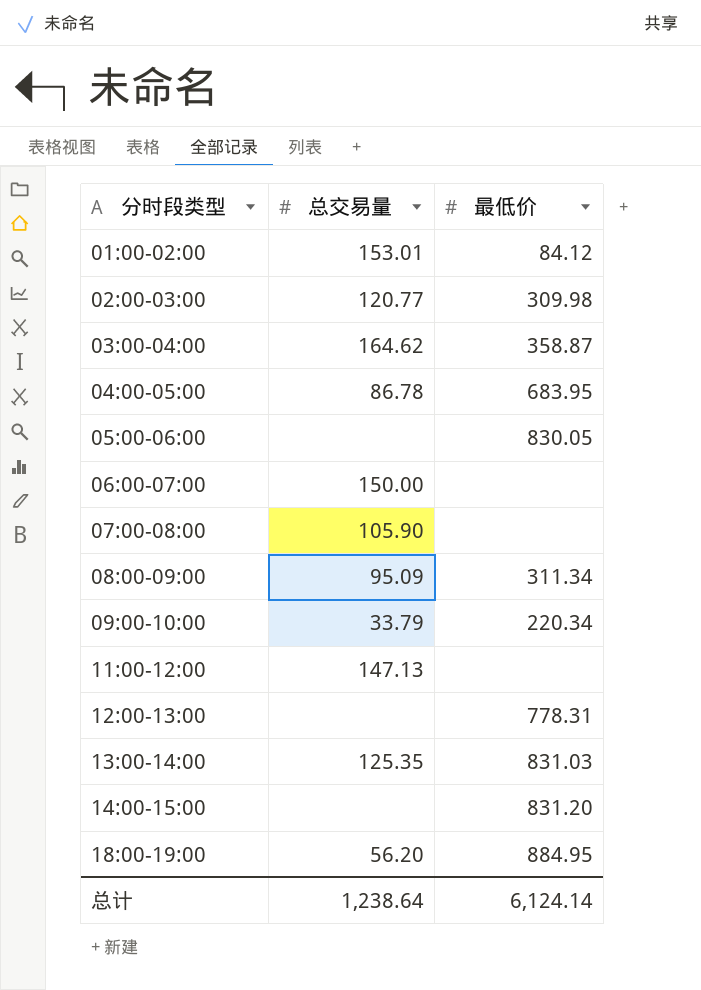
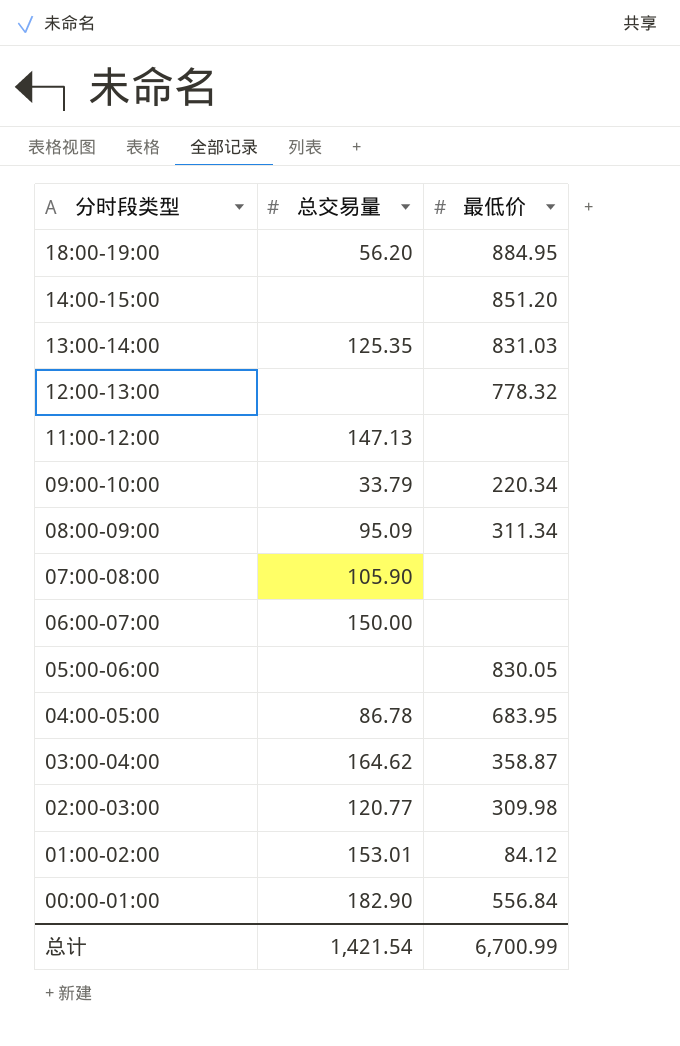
row order: 分时段类型 ascending -> 分时段类型 descending
14:00-15:00 | 最低价: 831.20 -> 851.20
12:00-13:00 | 最低价: 778.31 -> 778.32
row 00:00-01:00: none -> 182.90 | 556.84
总计 | 总交易量: 1,238.64 -> 1,421.54
总计 | 最低价: 6,124.14 -> 6,700.99

